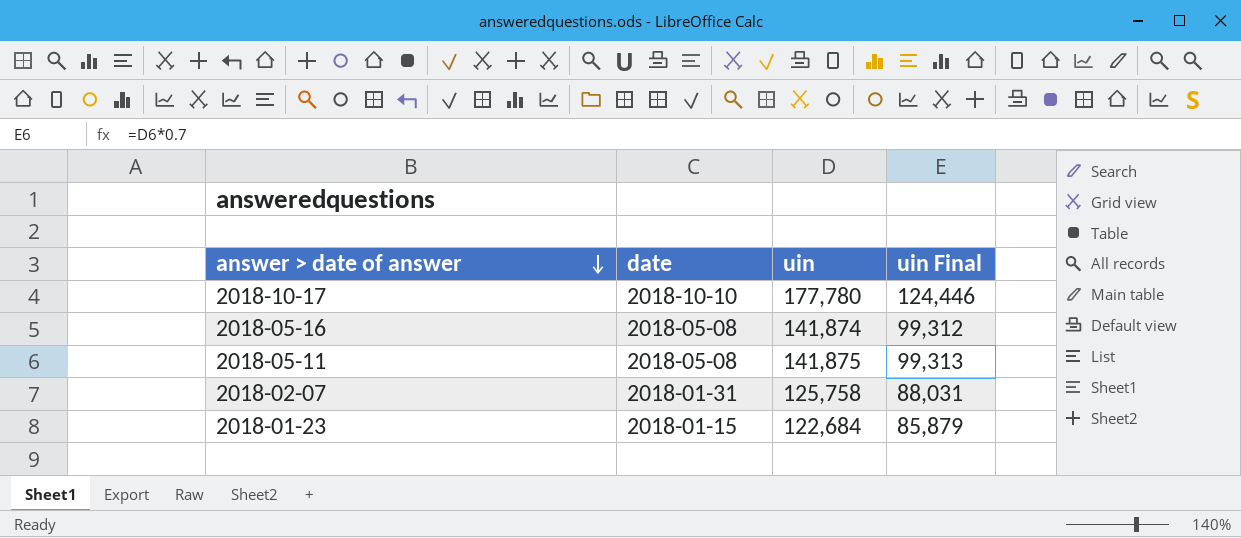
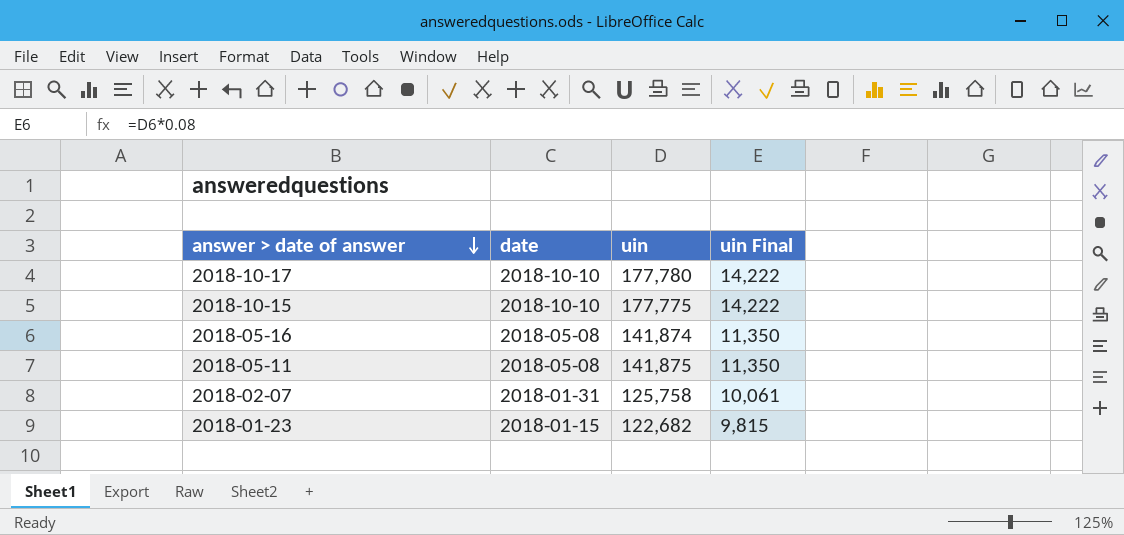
column uin Final | formula: [uin] * 0.7 -> [uin] * 0.08
row 2018-10-15: none -> 2018-10-10 | 177,775 | 14,222
2018-01-23 | uin: 122,684 -> 122,682

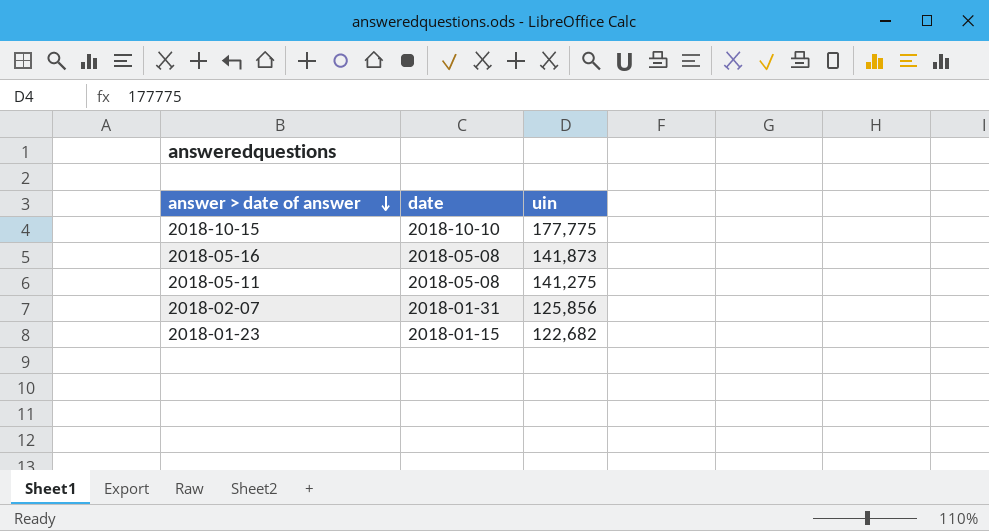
column uin Final | formula: [uin] * 0.08 -> none
row 2018-10-17: 2018-10-10 | 177,780 | 14,222 -> none
2018-05-16 | uin: 141,874 -> 141,873
2018-05-11 | uin: 141,875 -> 141,275
2018-02-07 | uin: 125,758 -> 125,856

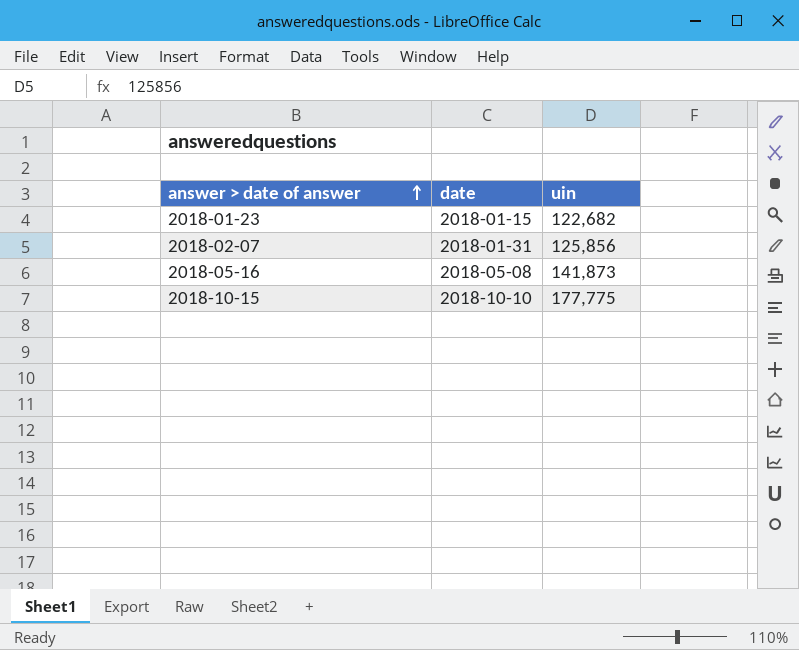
row order: answer > date of answer descending -> answer > date of answer ascending
row 2018-05-11: 2018-05-08 | 141,275 -> none

